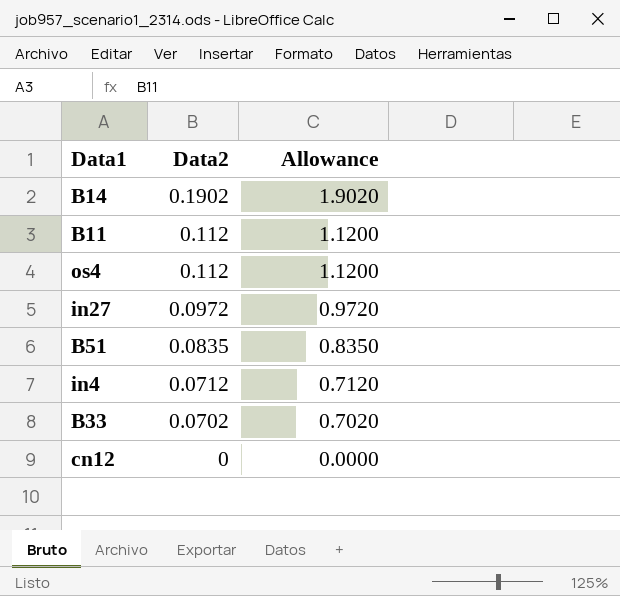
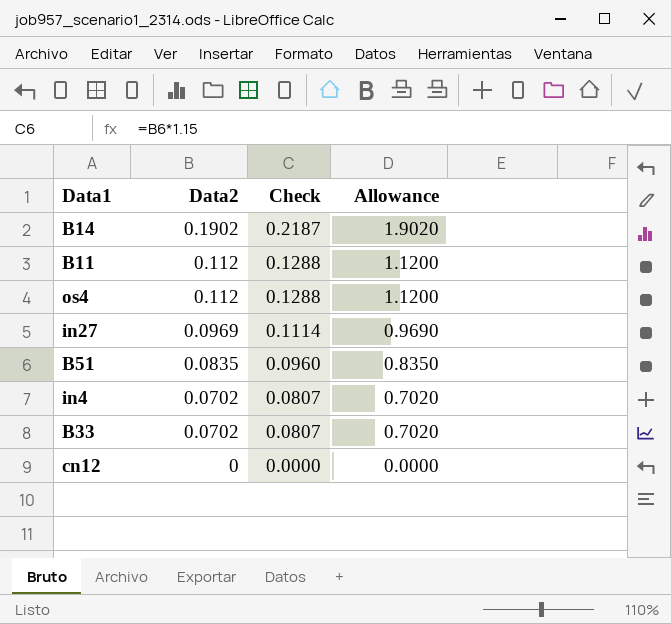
column Check | formula: none -> [Data2] * 1.15
in27 | Data2: 0.0972 -> 0.0969
in27 | Allowance: 0.9720 -> 0.9690
in4 | Data2: 0.0712 -> 0.0702
in4 | Allowance: 0.7120 -> 0.7020

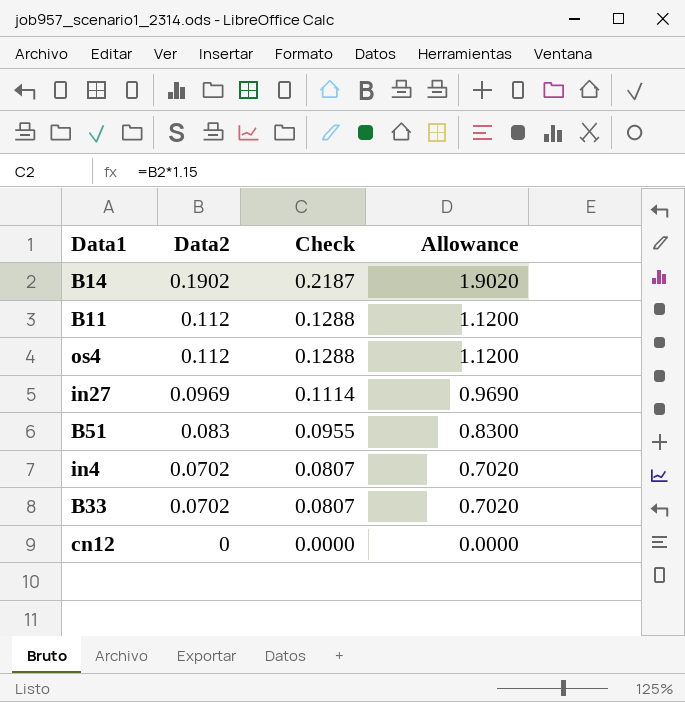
B51 | Data2: 0.0835 -> 0.083
B51 | Check: 0.0960 -> 0.0955
B51 | Allowance: 0.8350 -> 0.8300

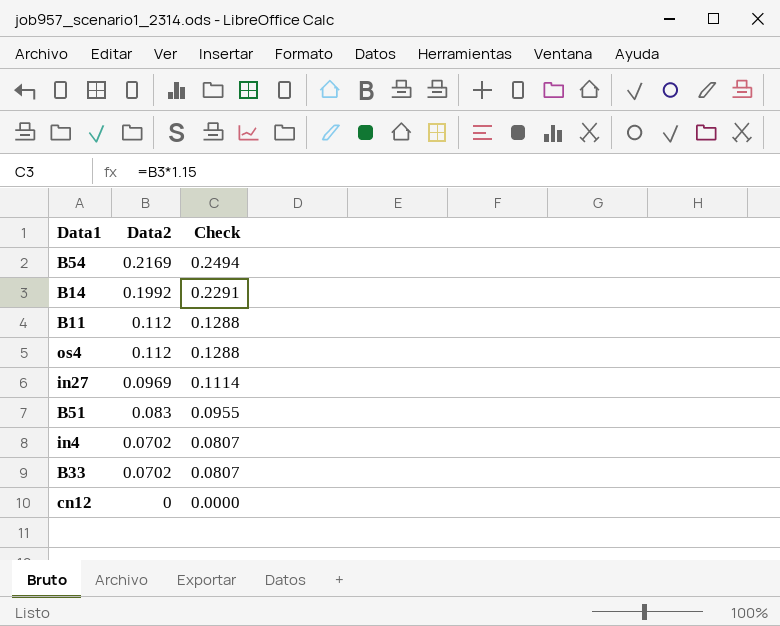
column Allowance | formula: [Data2] * 10 -> none
row B54: none -> 0.2169 | 0.2494
B14 | Data2: 0.1902 -> 0.1992
B14 | Check: 0.2187 -> 0.2291

